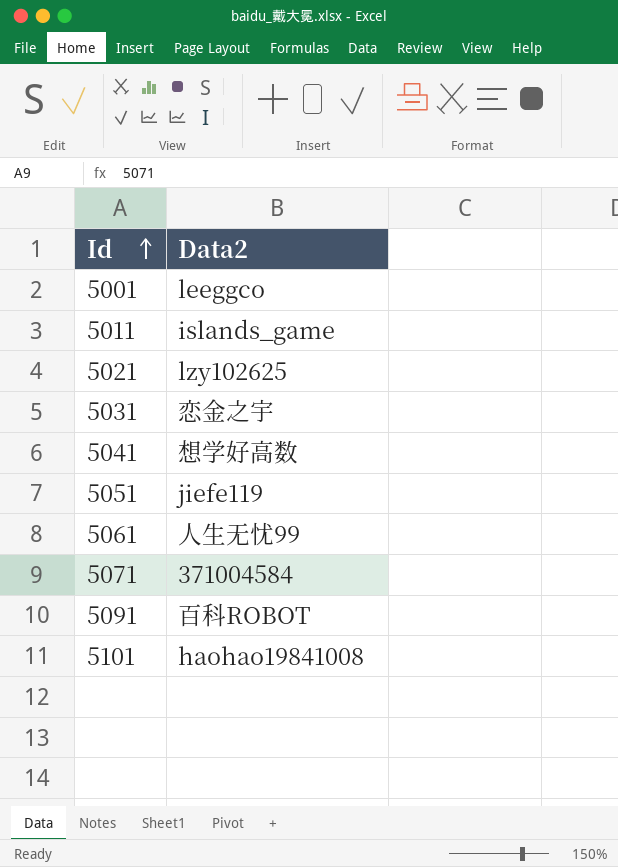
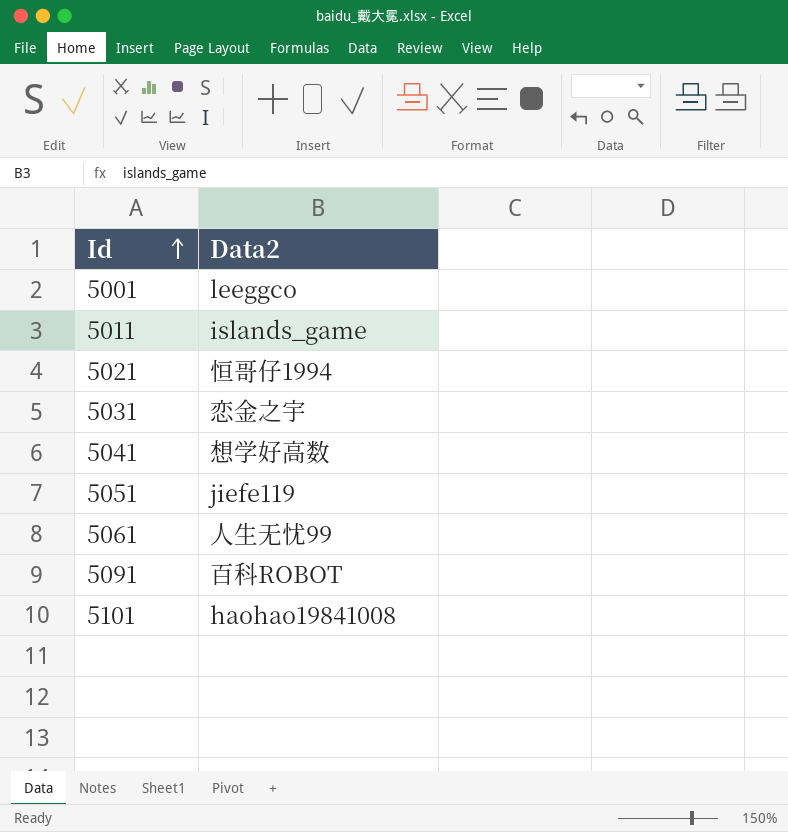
row 5071: 371004584 -> none
5021 | Data2: lzy102625 -> 恒哥仔1994

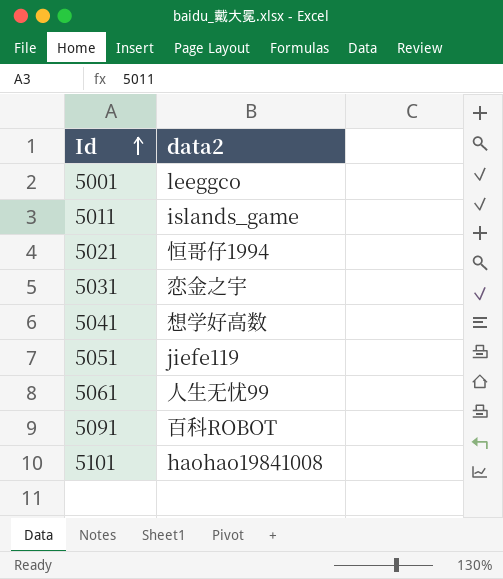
column name: Data2 -> data2

